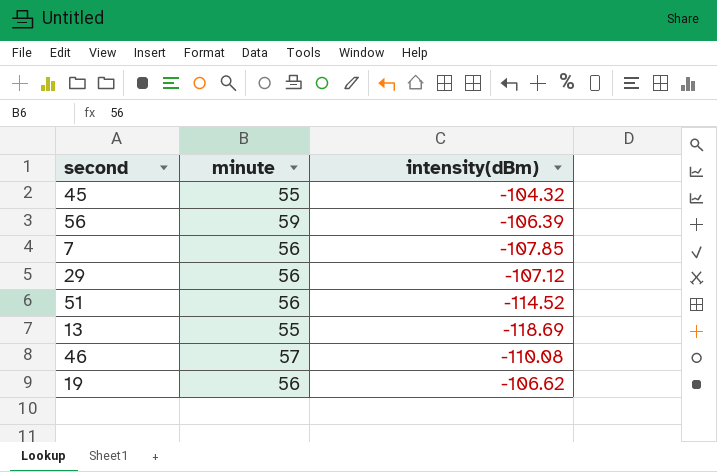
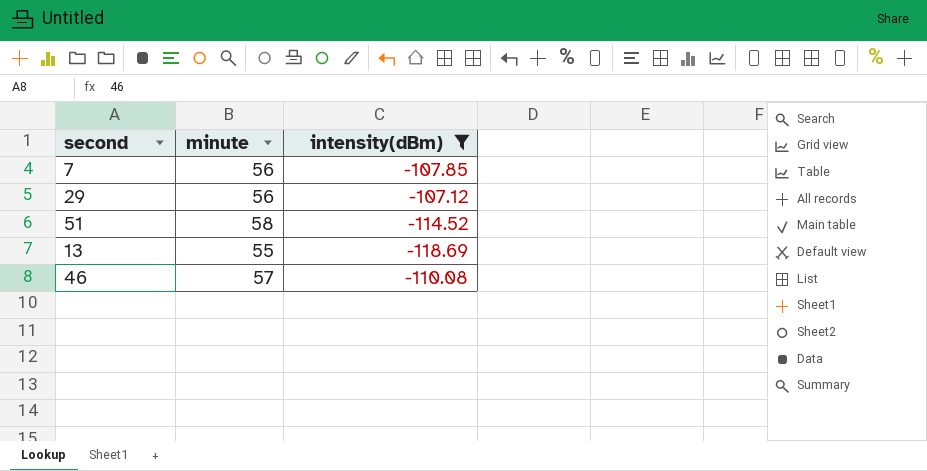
filter: none -> intensity(dBm) <= -107.12
51 | minute: 56 -> 58

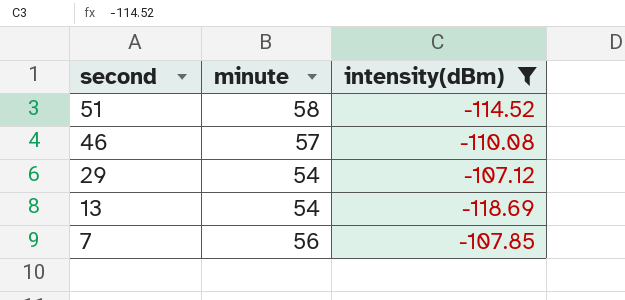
row order: none -> second descending
29 | minute: 56 -> 54
13 | minute: 55 -> 54

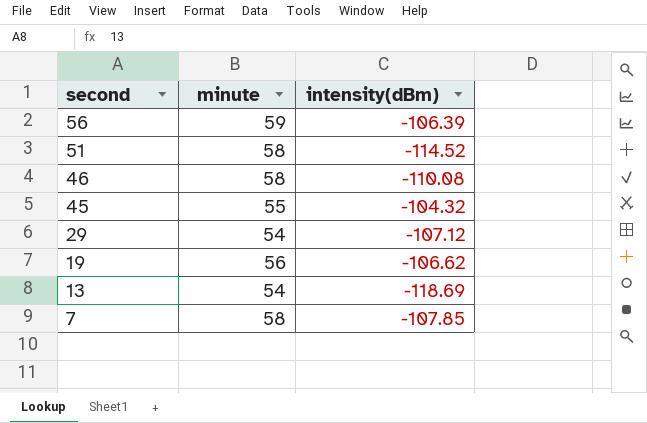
filter: intensity(dBm) <= -107.12 -> none
46 | minute: 57 -> 58
7 | minute: 56 -> 58

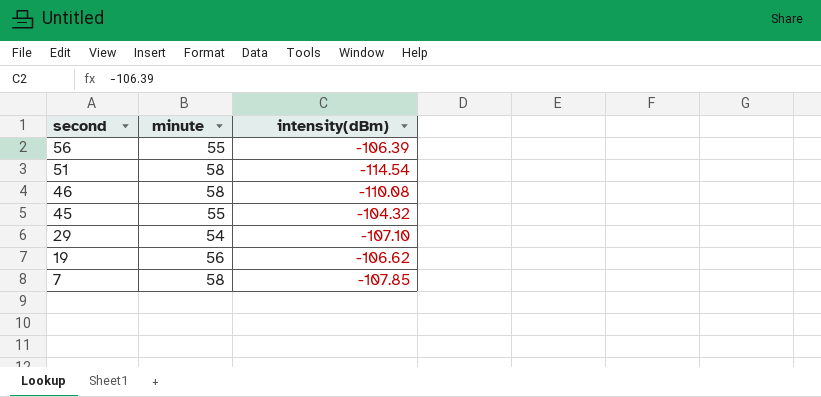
row 13: 54 | -118.69 -> none
56 | minute: 59 -> 55
51 | intensity(dBm): -114.52 -> -114.54
29 | intensity(dBm): -107.12 -> -107.10

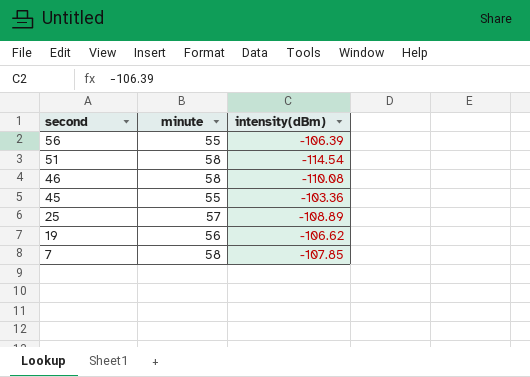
row 29: 54 | -107.10 -> none
45 | intensity(dBm): -104.32 -> -103.36
row 25: none -> 57 | -108.89

